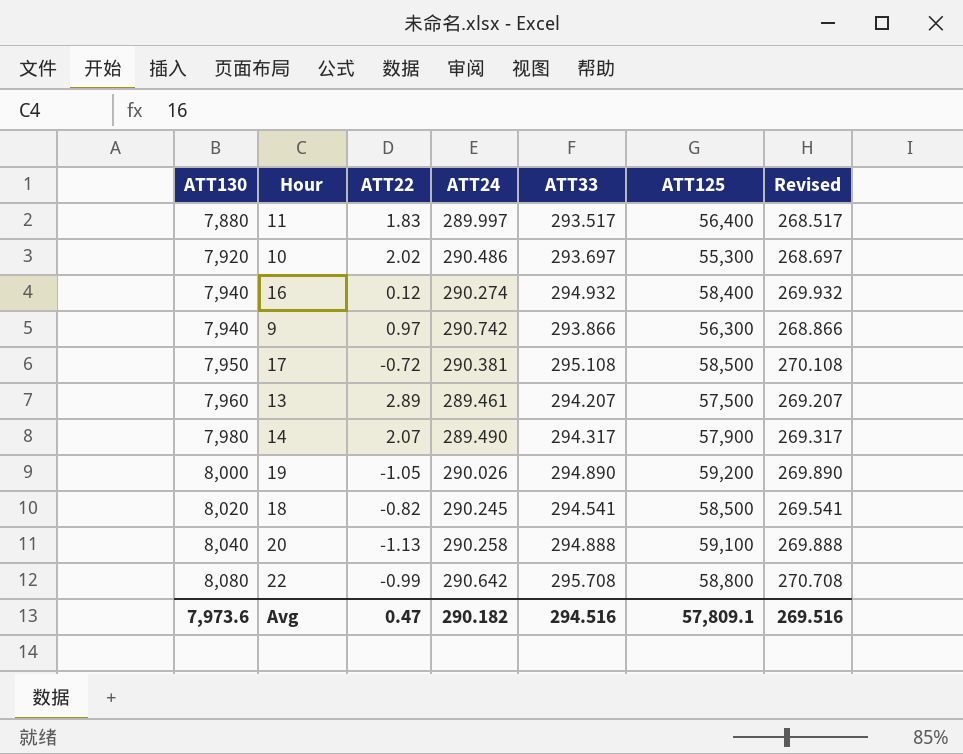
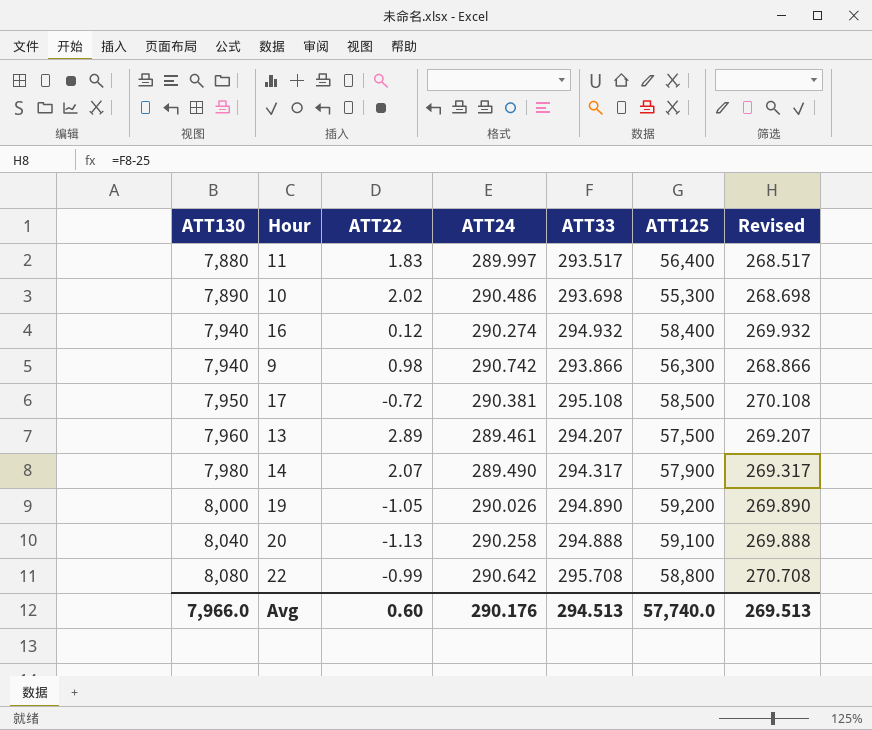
row 18: 8,020 | -0.82 | 290.245 | 294.541 | 58,500 | 269.541 -> none
10 | ATT130: 7,920 -> 7,890
10 | ATT33: 293.697 -> 293.698
10 | Revised: 268.697 -> 268.698
9 | ATT22: 0.97 -> 0.98
Avg | ATT130: 7,973.6 -> 7,966.0
Avg | ATT22: 0.47 -> 0.60
Avg | ATT24: 290.182 -> 290.176
Avg | ATT33: 294.516 -> 294.513
Avg | ATT125: 57,809.1 -> 57,740.0
Avg | Revised: 269.516 -> 269.513

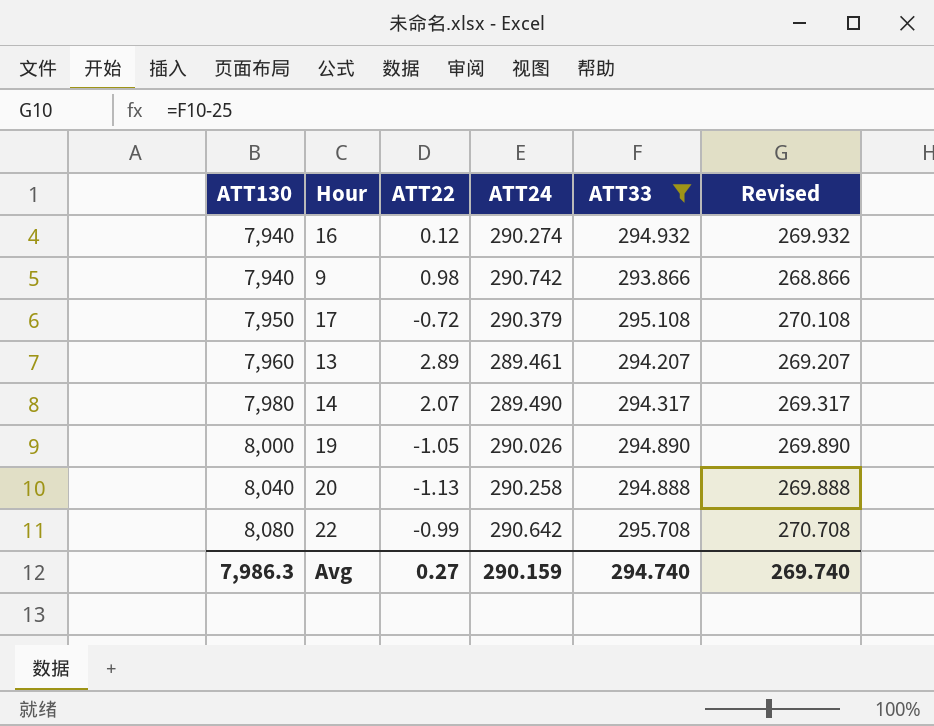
filter: none -> ATT33 >= 293.866
column ATT125 | position: 6 -> none
17 | ATT24: 290.381 -> 290.379
Avg | ATT130: 7,966.0 -> 7,986.3
Avg | ATT22: 0.60 -> 0.27
Avg | ATT24: 290.176 -> 290.159
Avg | ATT33: 294.513 -> 294.740
Avg | Revised: 269.513 -> 269.740

